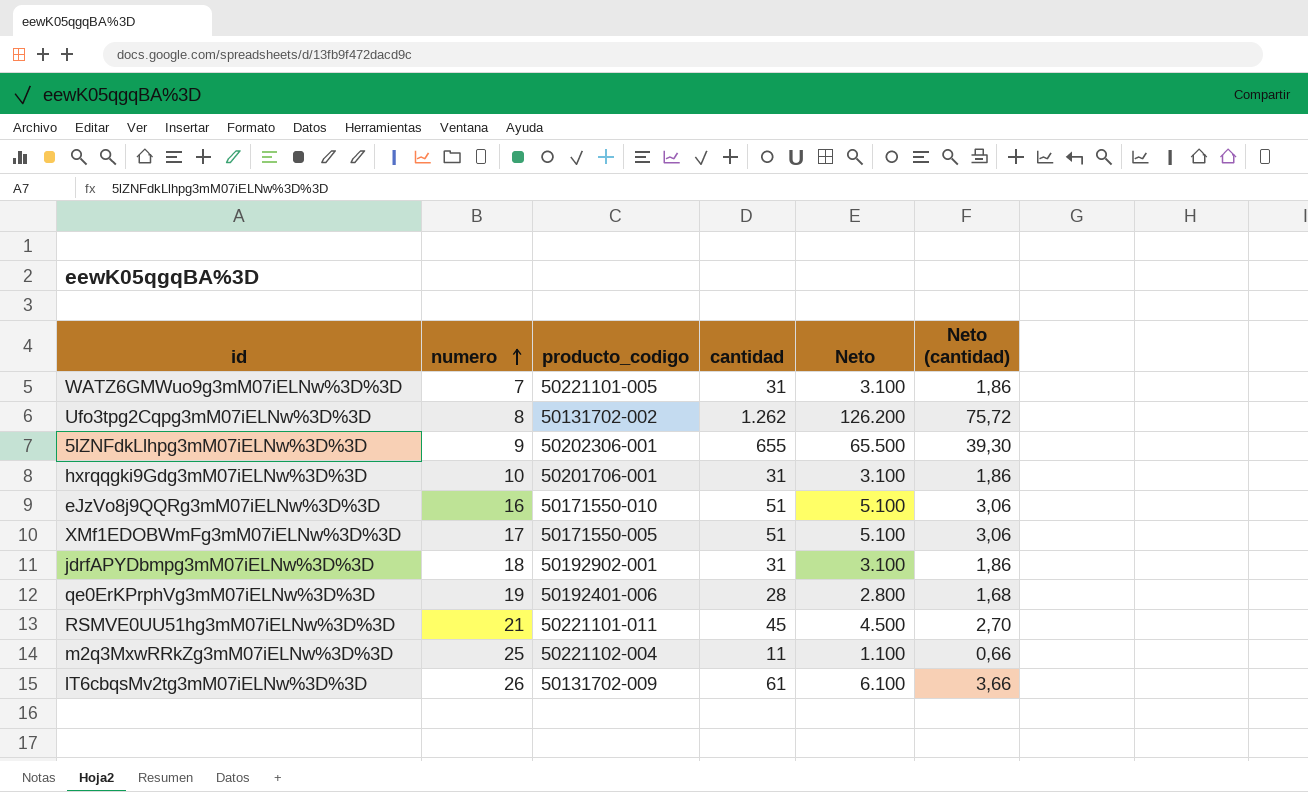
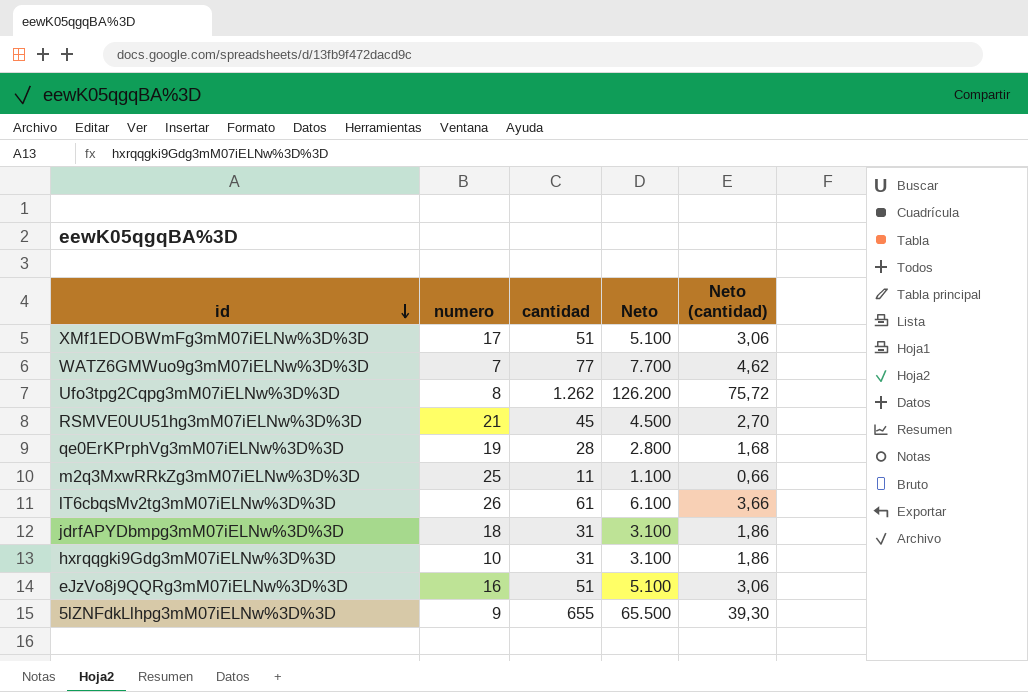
row order: numero ascending -> id descending
column producto_codigo | position: 3 -> none
WATZ6GMWuo9g3mM07iELNw%3D%3D | cantidad: 31 -> 77
WATZ6GMWuo9g3mM07iELNw%3D%3D | Neto: 3.100 -> 7.700
WATZ6GMWuo9g3mM07iELNw%3D%3D | Neto (cantidad): 1,86 -> 4,62

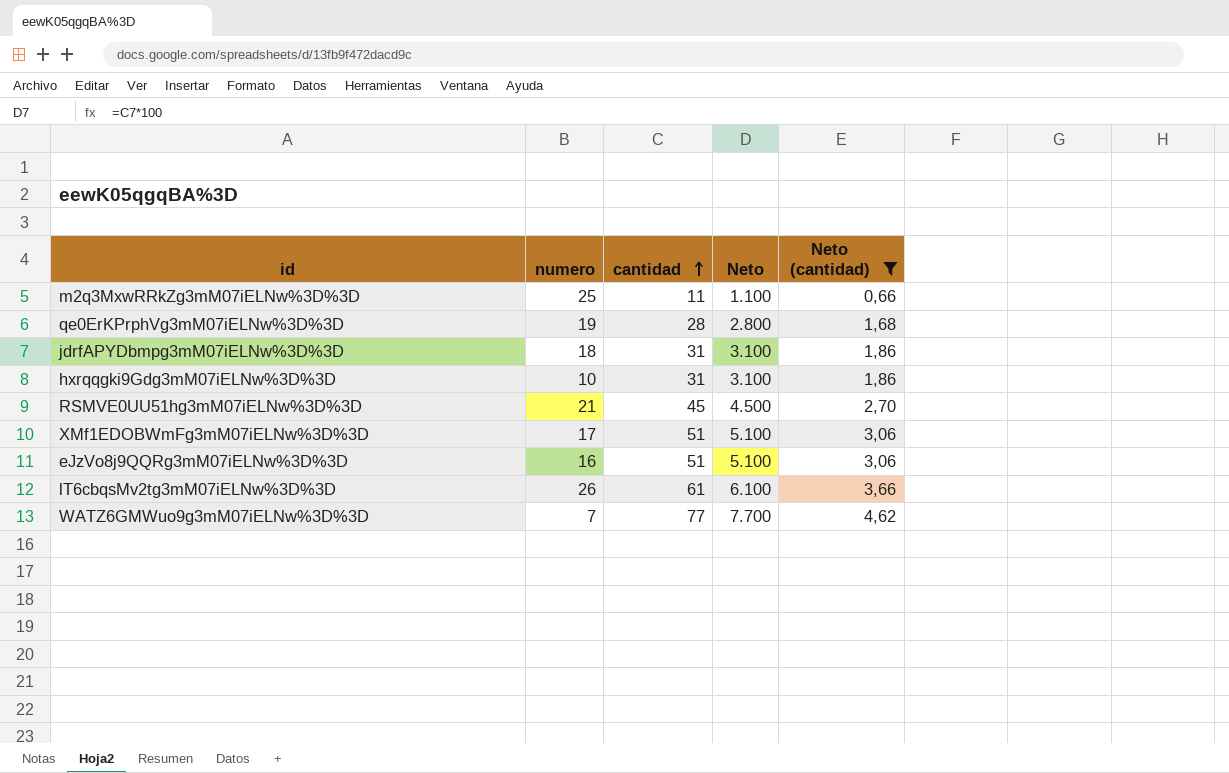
filter: none -> Neto (cantidad) <= 4,62
row order: id descending -> cantidad ascending

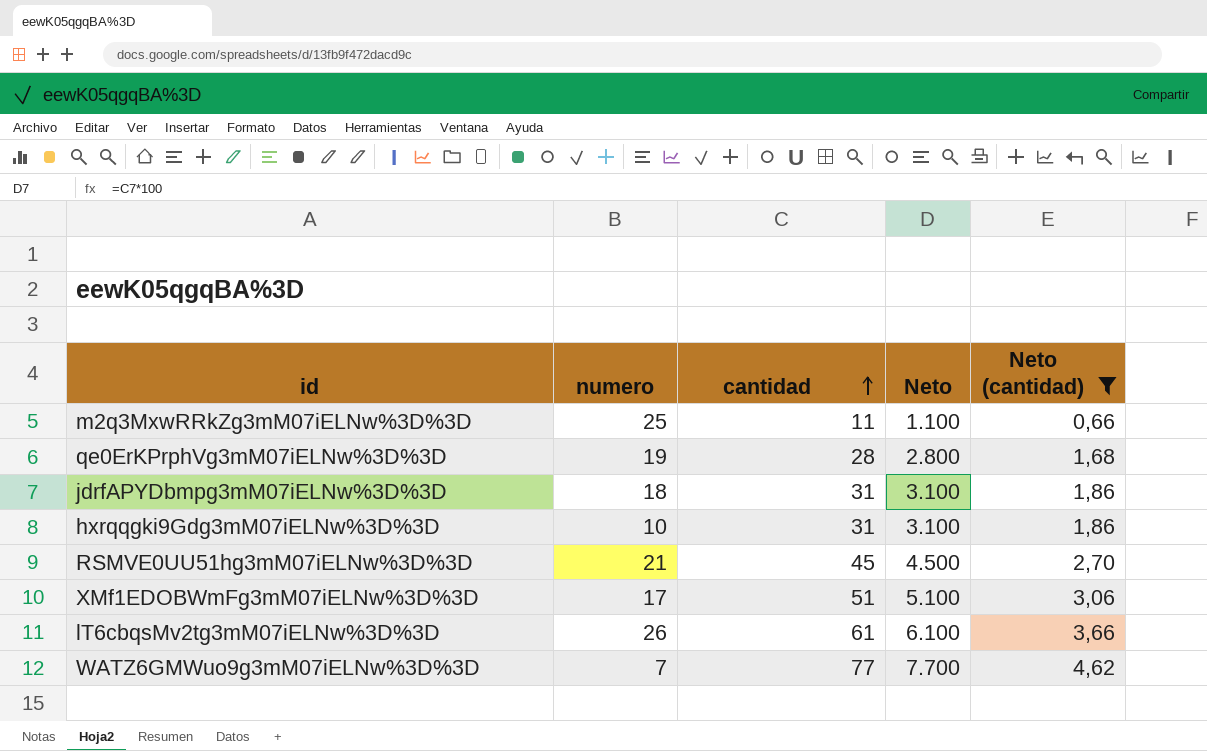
row eJzVo8j9QQRg3mM07iELNw%3D%3D: 16 | 51 | 5.100 | 3,06 -> none

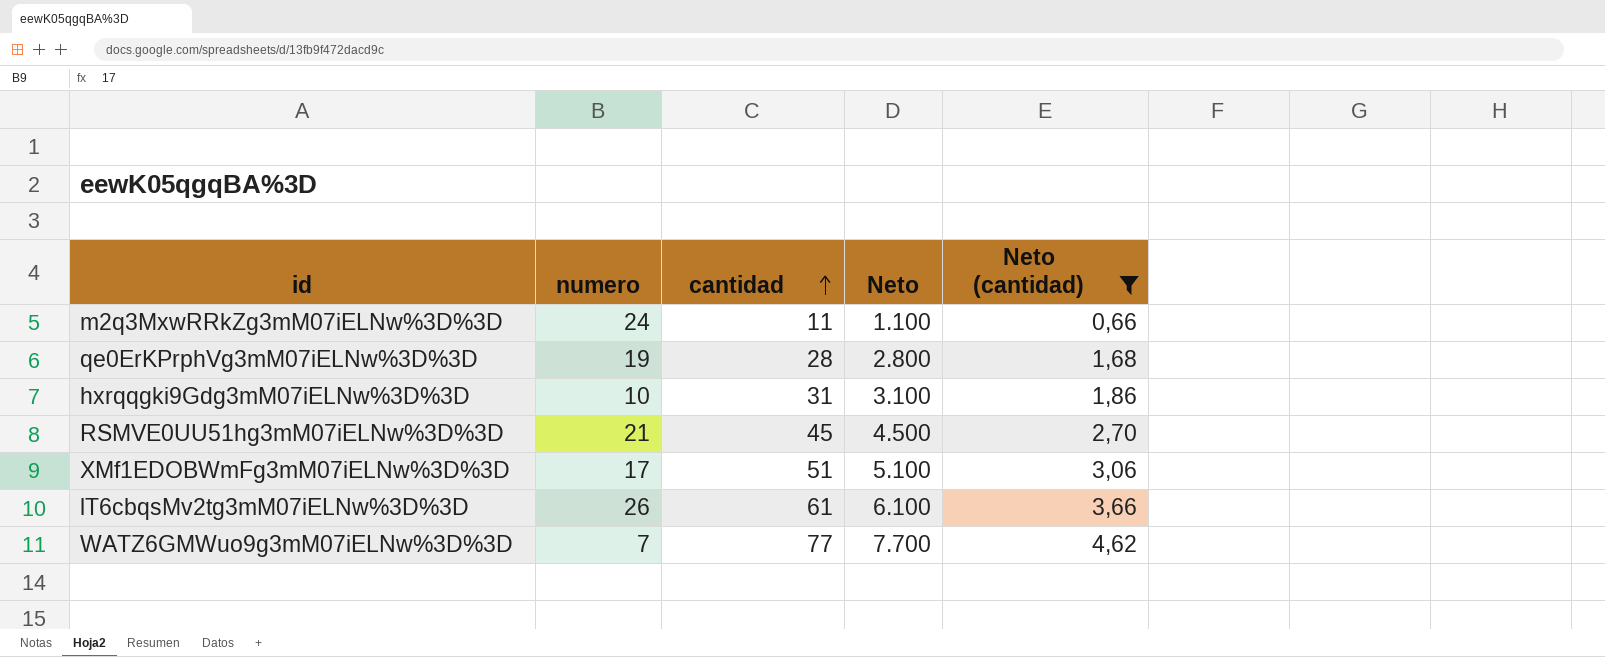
row jdrfAPYDbmpg3mM07iELNw%3D%3D: 18 | 31 | 3.100 | 1,86 -> none
m2q3MxwRRkZg3mM07iELNw%3D%3D | numero: 25 -> 24

